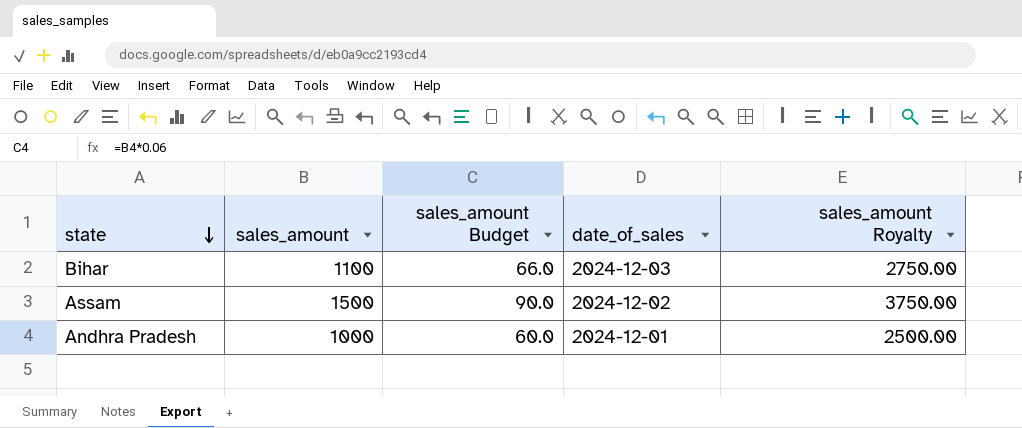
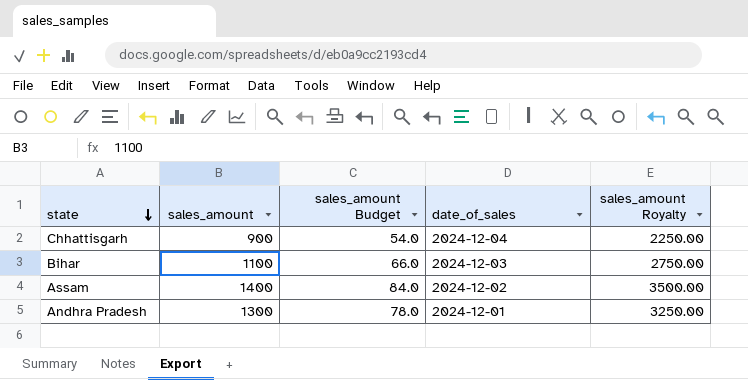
row Chhattisgarh: none -> 900 | 54.0 | 2024-12-04 | 2250.00
Assam | sales_amount: 1500 -> 1400
Assam | sales_amount Budget: 90.0 -> 84.0
Assam | sales_amount Royalty: 3750.00 -> 3500.00
Andhra Pradesh | sales_amount: 1000 -> 1300
Andhra Pradesh | sales_amount Budget: 60.0 -> 78.0
Andhra Pradesh | sales_amount Royalty: 2500.00 -> 3250.00

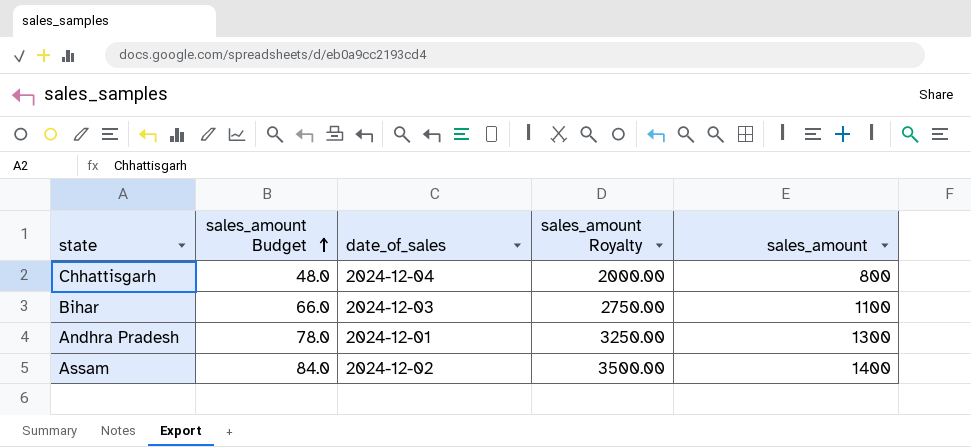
row order: state descending -> sales_amount Budget ascending
column sales_amount | position: 2 -> 5
Chhattisgarh | sales_amount Budget: 54.0 -> 48.0
Chhattisgarh | sales_amount Royalty: 2250.00 -> 2000.00
Chhattisgarh | sales_amount: 900 -> 800

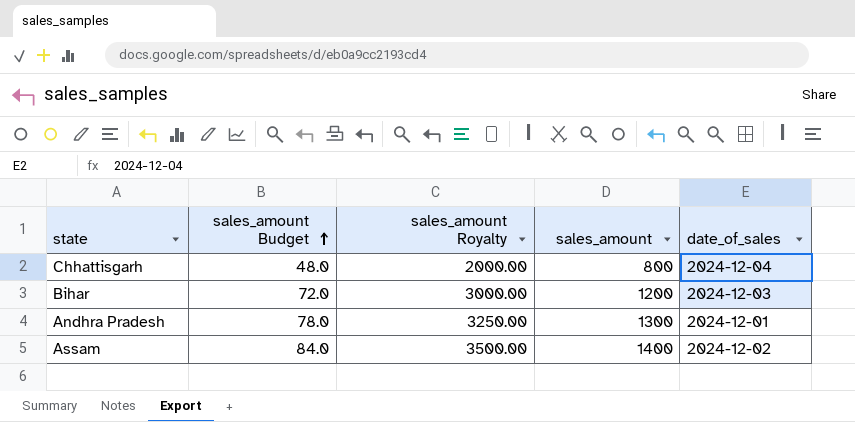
column date_of_sales | position: 3 -> 5
Bihar | sales_amount Budget: 66.0 -> 72.0
Bihar | sales_amount Royalty: 2750.00 -> 3000.00
Bihar | sales_amount: 1100 -> 1200

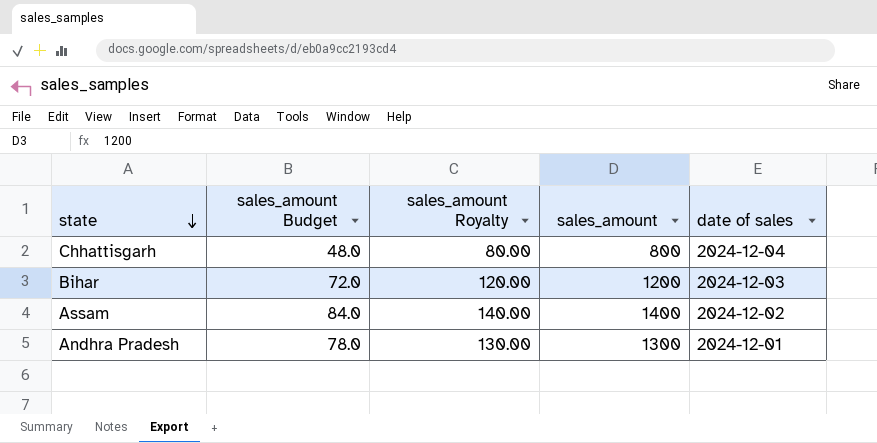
row order: sales_amount Budget ascending -> state descending
column sales_amount Royalty | formula: [sales_amount] * 2.5 -> [sales_amount] * 0.1
column name: date_of_sales -> date of sales

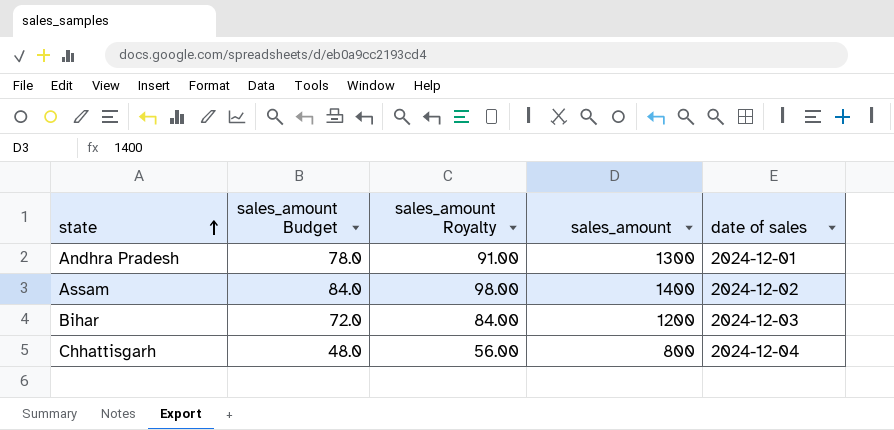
row order: state descending -> state ascending
column sales_amount Royalty | formula: [sales_amount] * 0.1 -> [sales_amount] * 0.07

